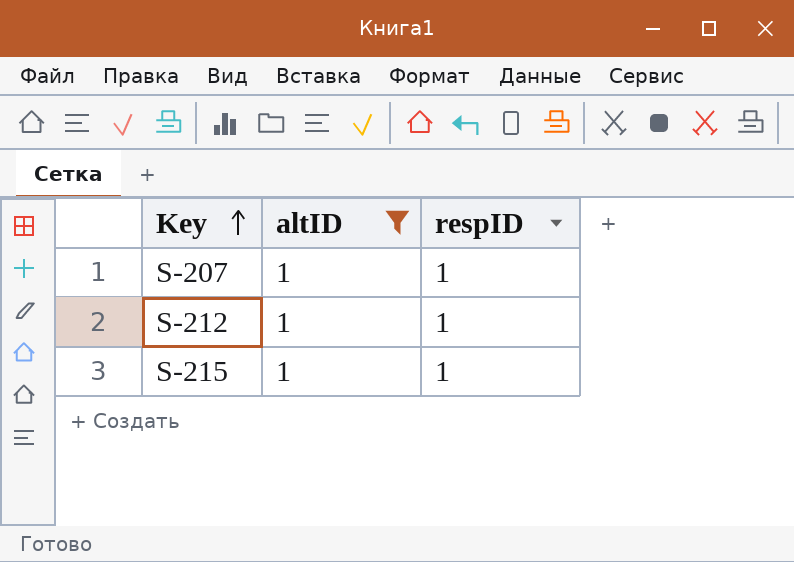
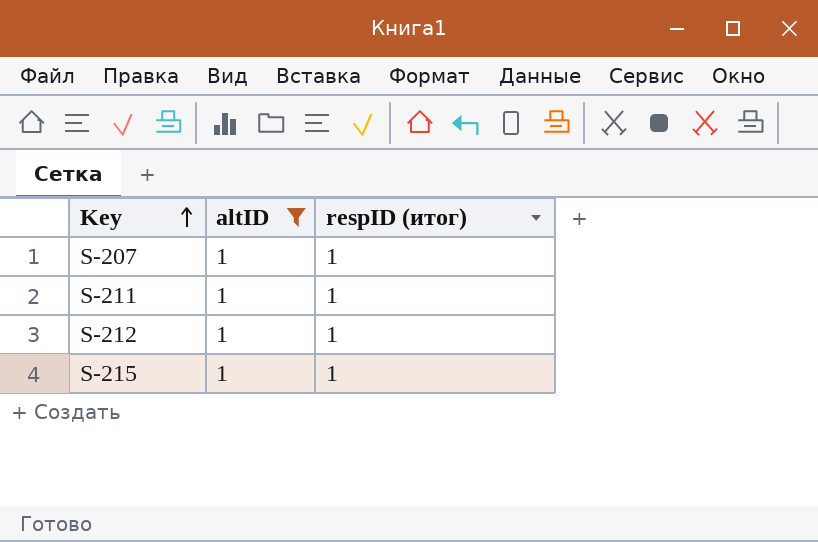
column name: respID -> respID (итог)
row S-211: none -> 1 | 1

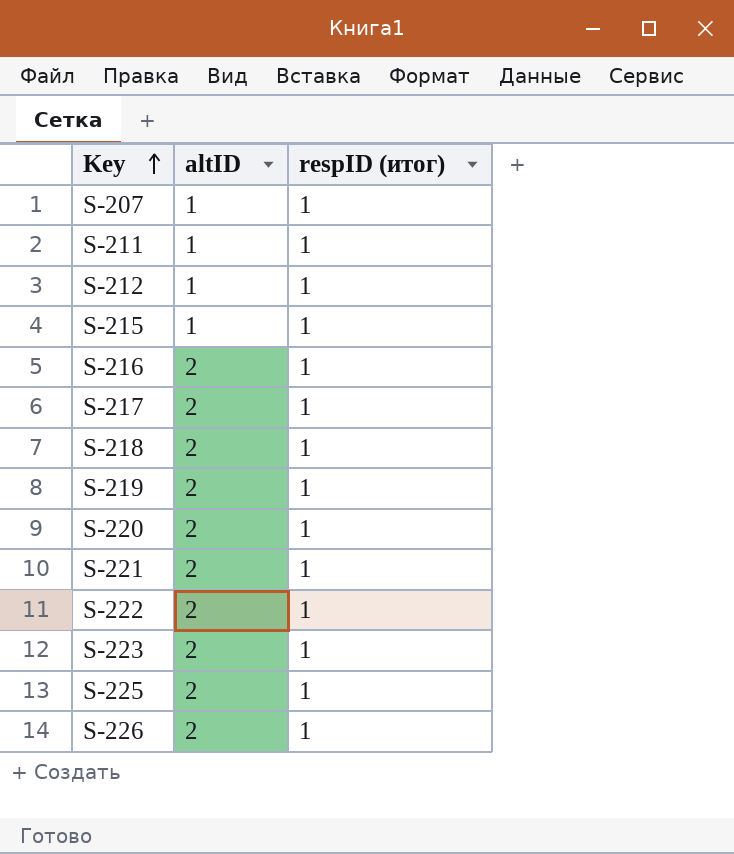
filter: altID = 1 -> none

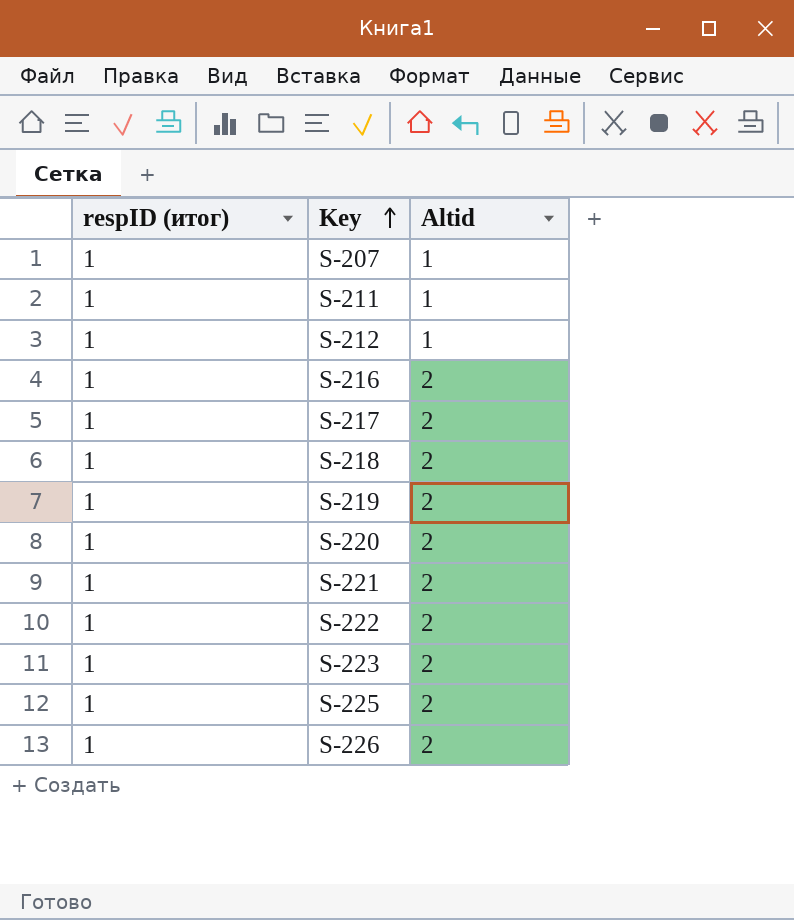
column respID (итог) | position: 3 -> 1
column name: altID -> Altid
row S-215: 1 | 1 -> none

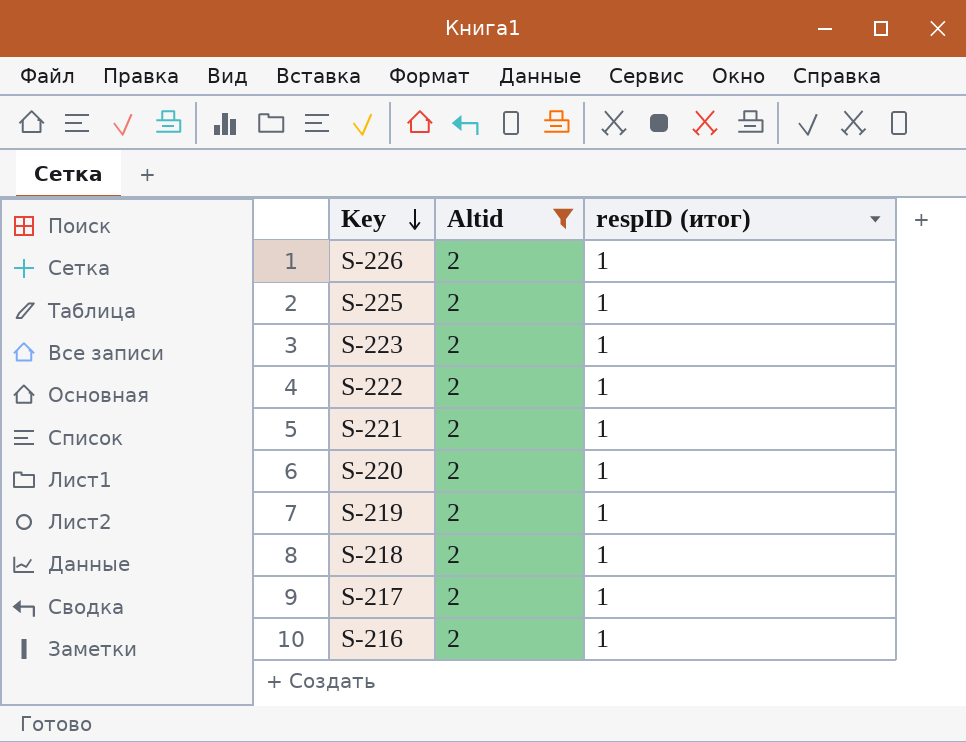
filter: none -> Altid = 2
row order: Key ascending -> Key descending
column respID (итог) | position: 1 -> 3

